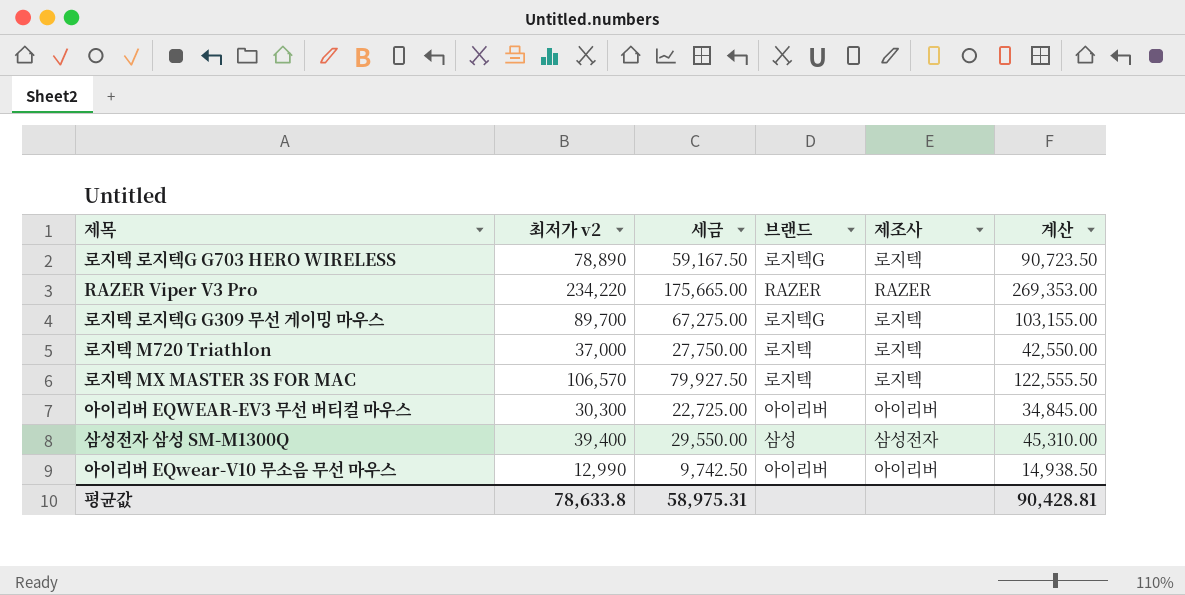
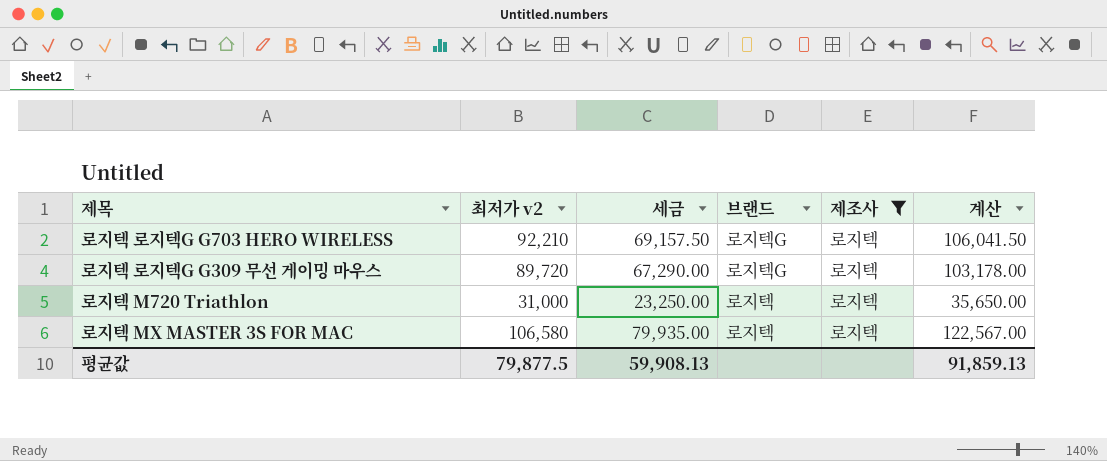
filter: none -> 제조사 = 로지텍
로지텍 로지텍G G703 HERO WIRELESS | 최저가 v2: 78,890 -> 92,210
로지텍 로지텍G G703 HERO WIRELESS | 세금: 59,167.50 -> 69,157.50
로지텍 로지텍G G703 HERO WIRELESS | 계산: 90,723.50 -> 106,041.50
로지텍 로지텍G G309 무선 게이밍 마우스 | 최저가 v2: 89,700 -> 89,720
로지텍 로지텍G G309 무선 게이밍 마우스 | 세금: 67,275.00 -> 67,290.00
로지텍 로지텍G G309 무선 게이밍 마우스 | 계산: 103,155.00 -> 103,178.00
로지텍 M720 Triathlon | 최저가 v2: 37,000 -> 31,000
로지텍 M720 Triathlon | 세금: 27,750.00 -> 23,250.00
로지텍 M720 Triathlon | 계산: 42,550.00 -> 35,650.00
로지텍 MX MASTER 3S FOR MAC | 최저가 v2: 106,570 -> 106,580
로지텍 MX MASTER 3S FOR MAC | 세금: 79,927.50 -> 79,935.00
로지텍 MX MASTER 3S FOR MAC | 계산: 122,555.50 -> 122,567.00
평균값 | 최저가 v2: 78,633.8 -> 79,877.5
평균값 | 세금: 58,975.31 -> 59,908.13
평균값 | 계산: 90,428.81 -> 91,859.13

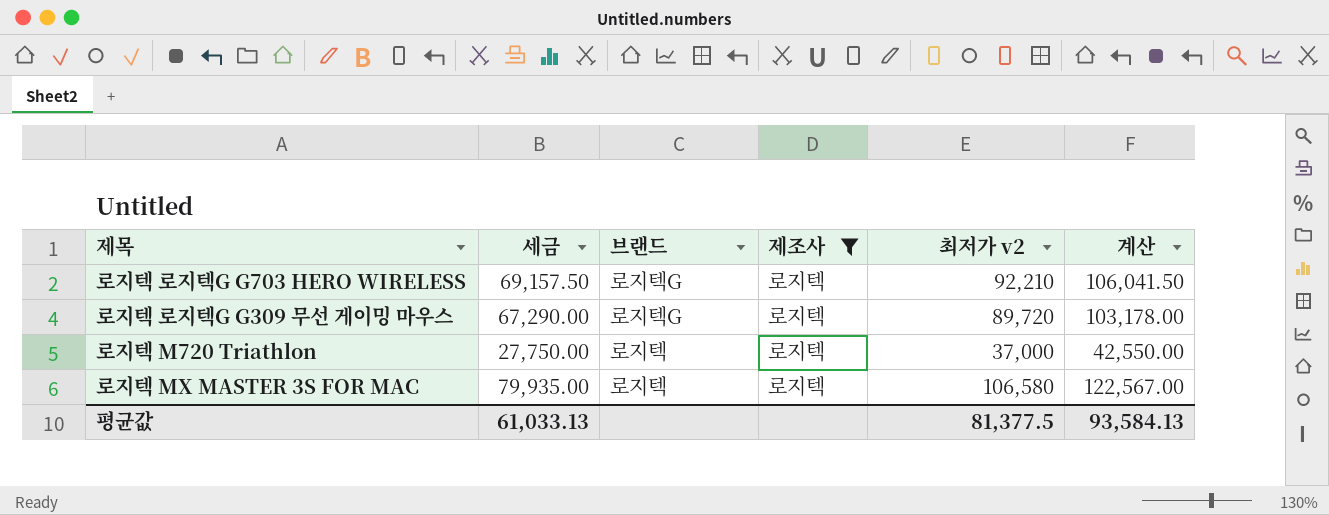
column 최저가 v2 | position: 2 -> 5
로지텍 M720 Triathlon | 세금: 23,250.00 -> 27,750.00
로지텍 M720 Triathlon | 최저가 v2: 31,000 -> 37,000
로지텍 M720 Triathlon | 계산: 35,650.00 -> 42,550.00
평균값 | 세금: 59,908.13 -> 61,033.13
평균값 | 최저가 v2: 79,877.5 -> 81,377.5
평균값 | 계산: 91,859.13 -> 93,584.13

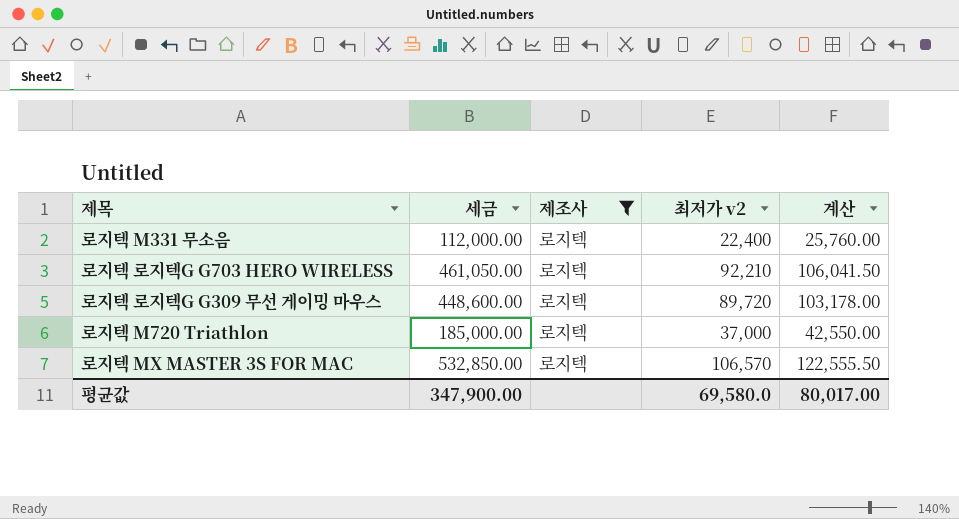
column 브랜드 | position: 3 -> none
column 세금 | formula: [최저가 v2] * 0.75 -> [최저가 v2] * 5
row 로지텍 M331 무소음: none -> 112,000.00 | 로지텍 | 22,400 | 25,760.00
로지텍 MX MASTER 3S FOR MAC | 최저가 v2: 106,580 -> 106,570
로지텍 MX MASTER 3S FOR MAC | 계산: 122,567.00 -> 122,555.50
평균값 | 세금: 61,033.13 -> 347,900.00
평균값 | 최저가 v2: 81,377.5 -> 69,580.0
평균값 | 계산: 93,584.13 -> 80,017.00

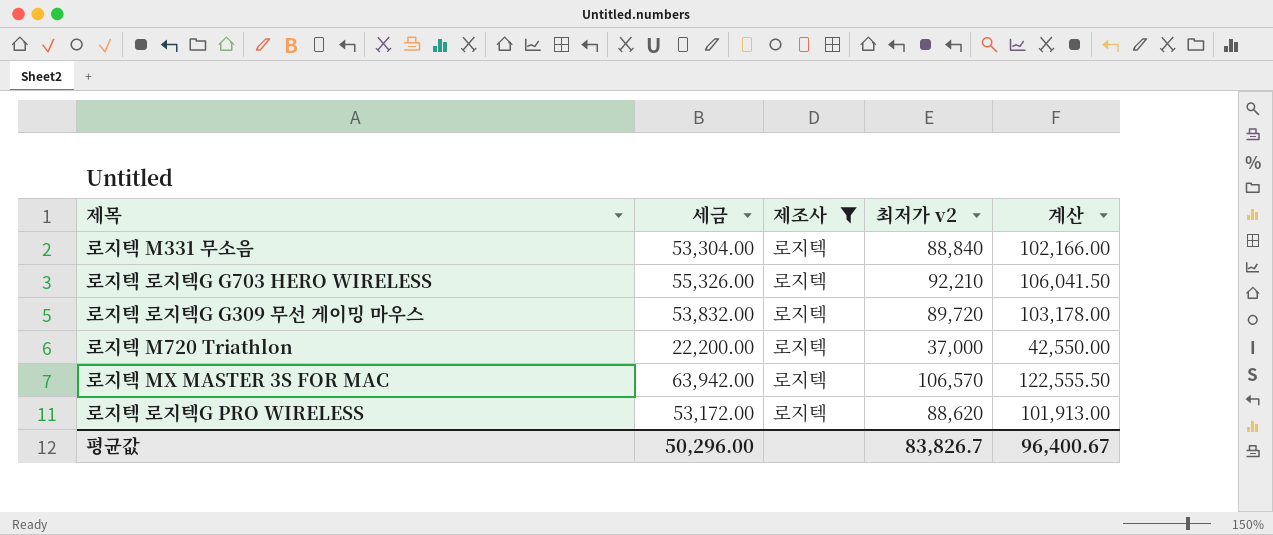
column 세금 | formula: [최저가 v2] * 5 -> [최저가 v2] * 0.6
로지텍 M331 무소음 | 최저가 v2: 22,400 -> 88,840
로지텍 M331 무소음 | 계산: 25,760.00 -> 102,166.00
row 로지텍 로지텍G PRO WIRELESS: none -> 53,172.00 | 로지텍 | 88,620 | 101,913.00
평균값 | 세금: 347,900.00 -> 50,296.00
평균값 | 최저가 v2: 69,580.0 -> 83,826.7
평균값 | 계산: 80,017.00 -> 96,400.67

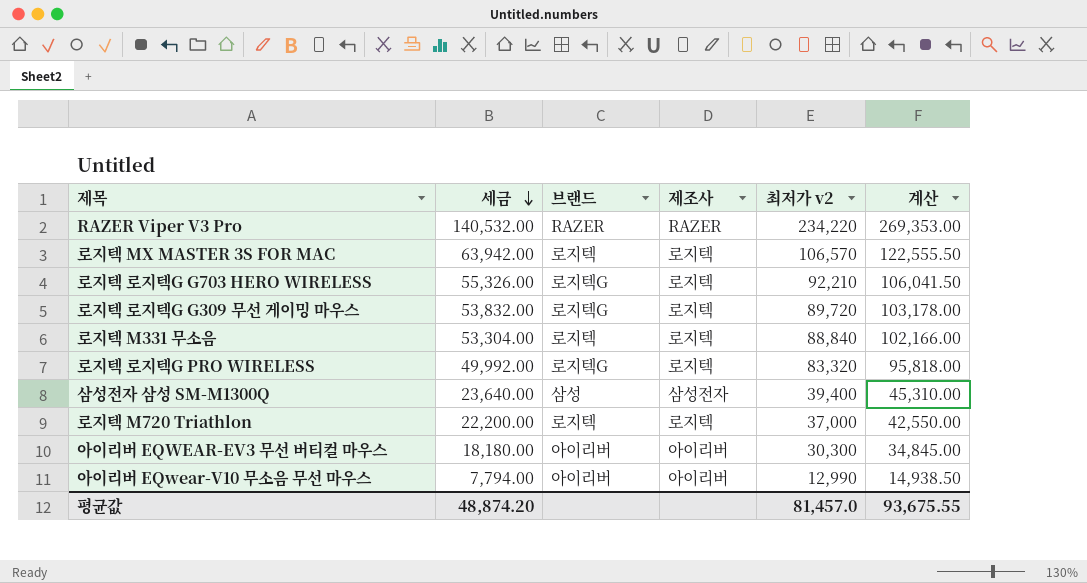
filter: 제조사 = 로지텍 -> none
row order: none -> 세금 descending
column 브랜드 | position: none -> 3
로지텍 로지텍G PRO WIRELESS | 세금: 53,172.00 -> 49,992.00
로지텍 로지텍G PRO WIRELESS | 최저가 v2: 88,620 -> 83,320
로지텍 로지텍G PRO WIRELESS | 계산: 101,913.00 -> 95,818.00
평균값 | 세금: 50,296.00 -> 48,874.20
평균값 | 최저가 v2: 83,826.7 -> 81,457.0
평균값 | 계산: 96,400.67 -> 93,675.55

